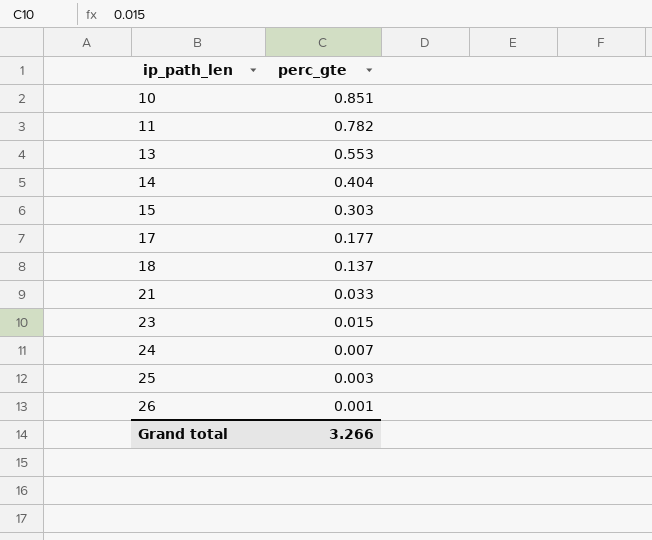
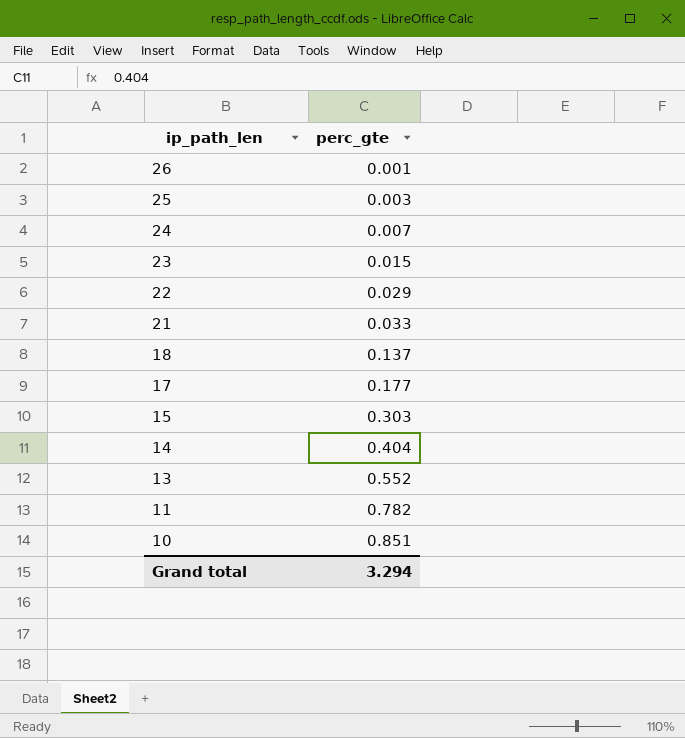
row order: ip_path_len ascending -> ip_path_len descending
row 22: none -> 0.029
13 | perc_gte: 0.553 -> 0.552
Grand total | perc_gte: 3.266 -> 3.294

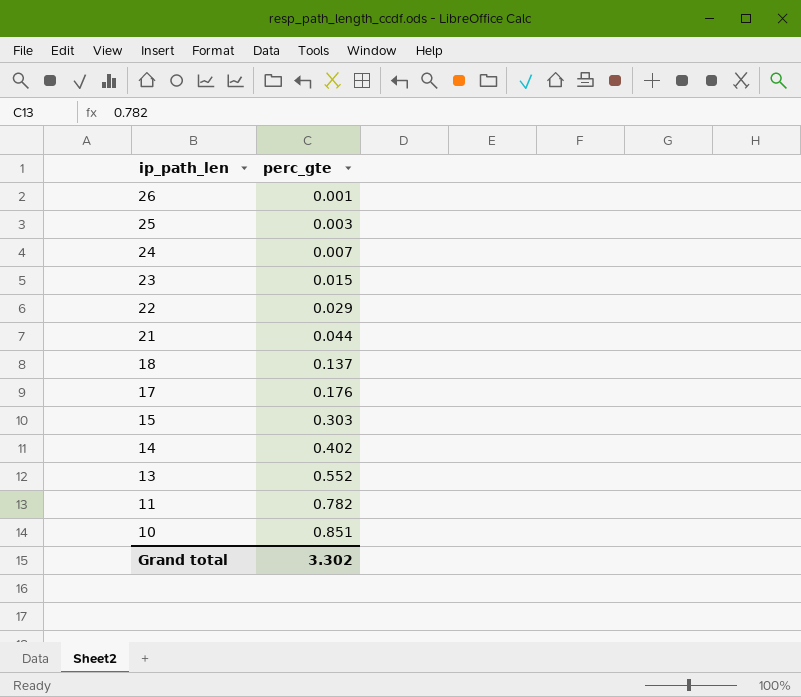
21 | perc_gte: 0.033 -> 0.044
17 | perc_gte: 0.177 -> 0.176
14 | perc_gte: 0.404 -> 0.402
Grand total | perc_gte: 3.294 -> 3.302

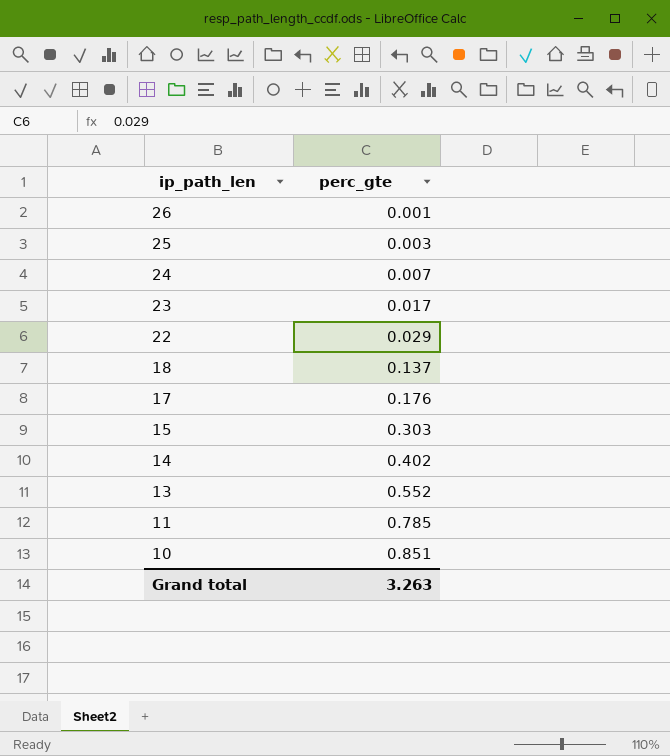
row 21: 0.044 -> none
23 | perc_gte: 0.015 -> 0.017
11 | perc_gte: 0.782 -> 0.785
Grand total | perc_gte: 3.302 -> 3.263

